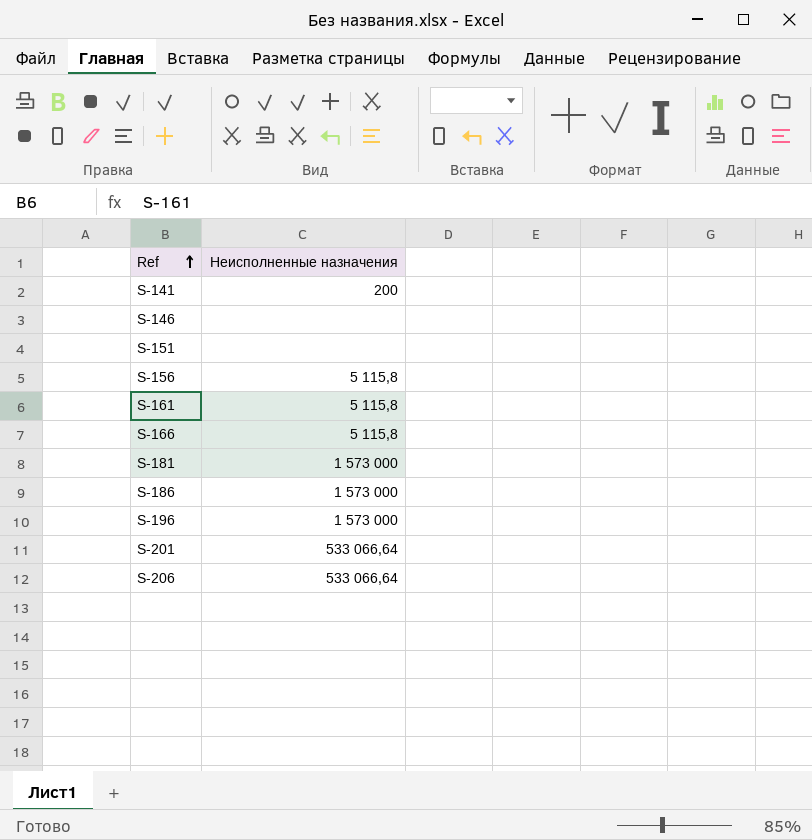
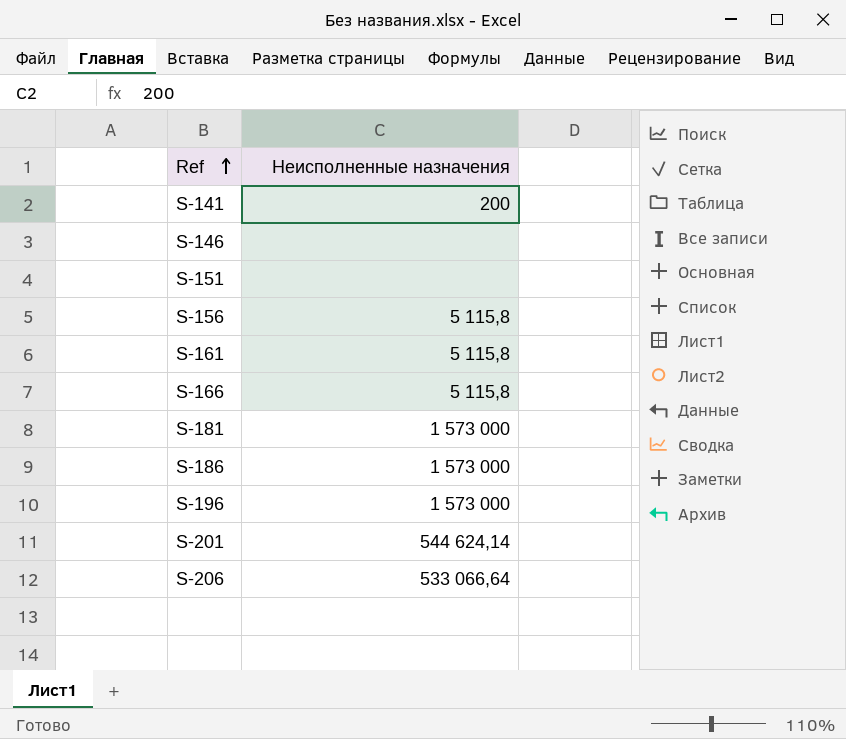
S-201 | Неисполненные назначения: 533 066,64 -> 544 624,14

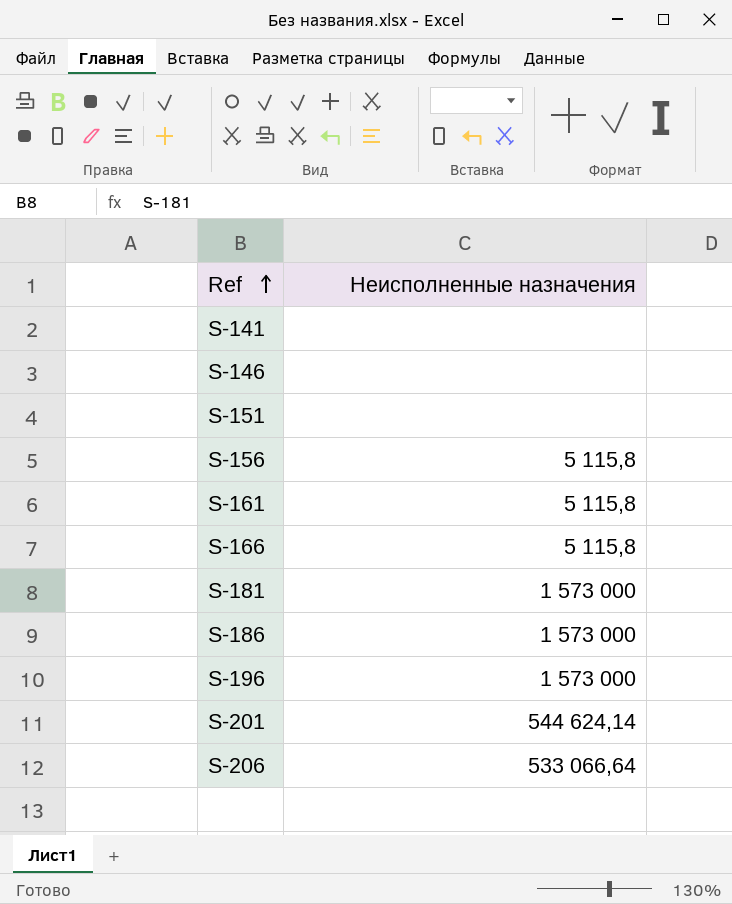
S-141 | Неисполненные назначения: 200 -> none

